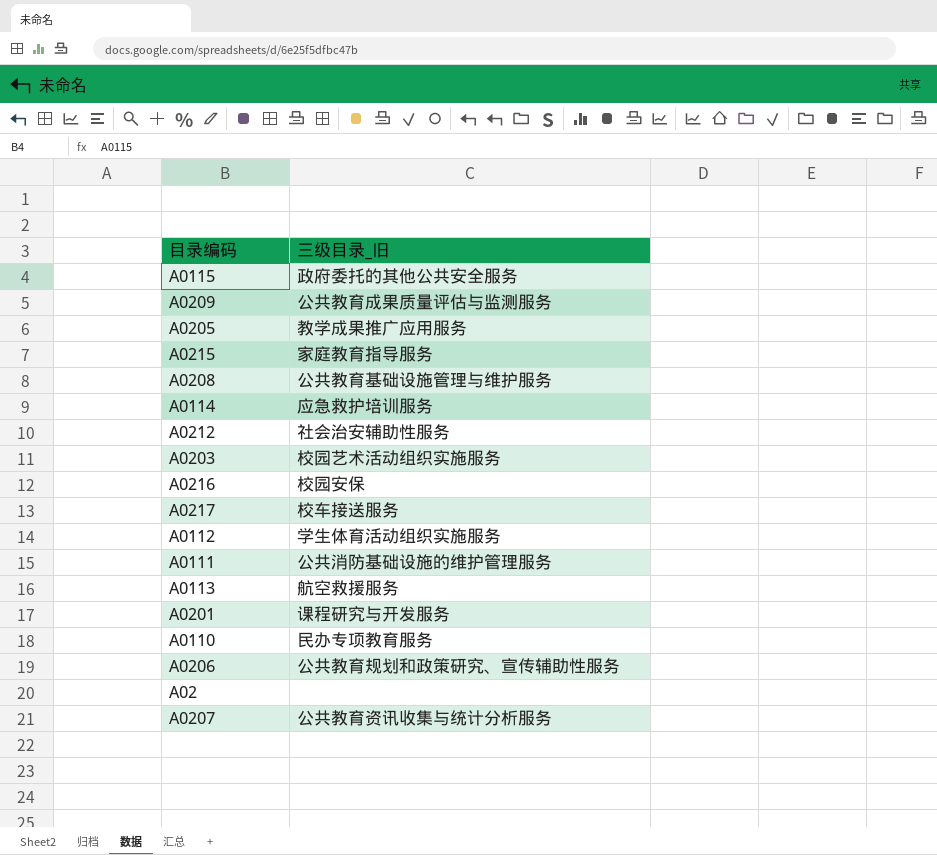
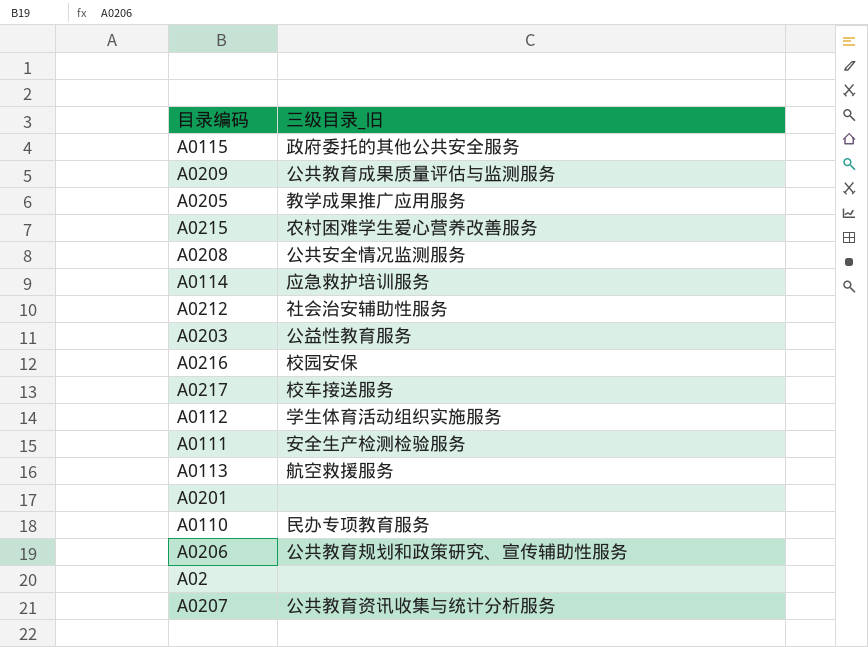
A0215 | 三级目录_旧: 家庭教育指导服务 -> 农村困难学生爱心营养改善服务
A0208 | 三级目录_旧: 公共教育基础设施管理与维护服务 -> 公共安全情况监测服务
A0203 | 三级目录_旧: 校园艺术活动组织实施服务 -> 公益性教育服务
A0111 | 三级目录_旧: 公共消防基础设施的维护管理服务 -> 安全生产检测检验服务
A0201 | 三级目录_旧: 课程研究与开发服务 -> none

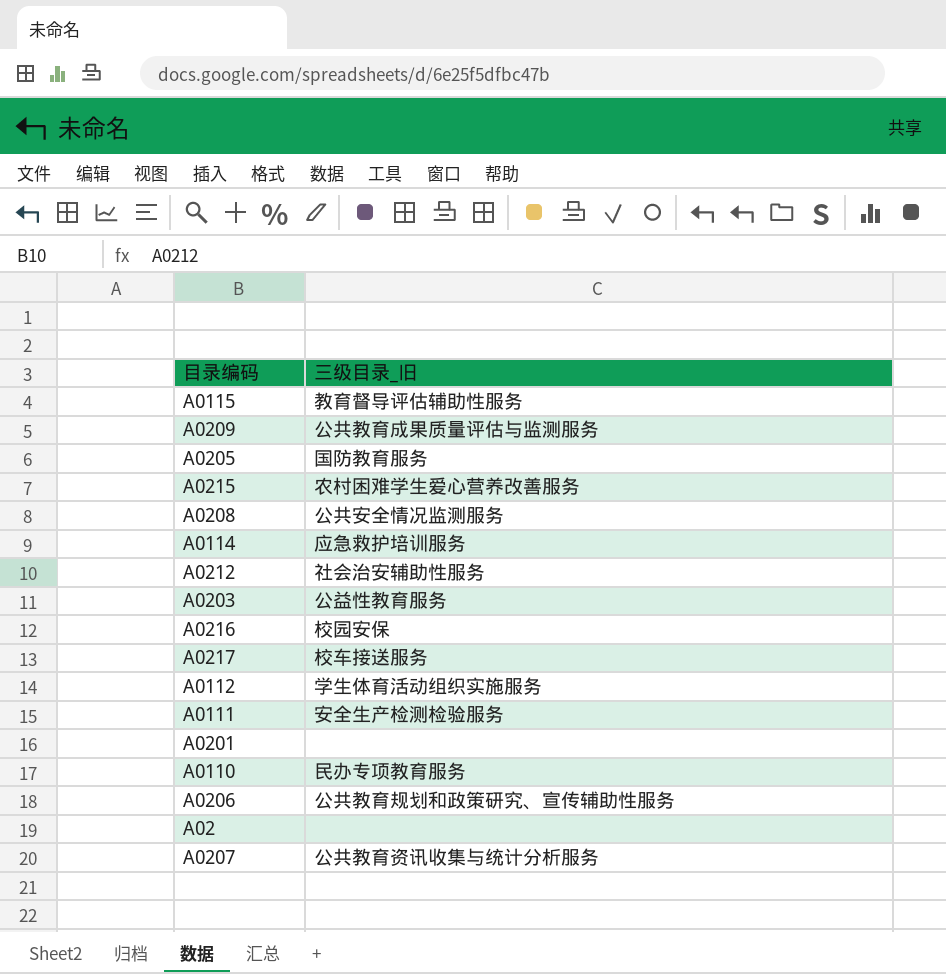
row A0113: 航空救援服务 -> none
A0115 | 三级目录_旧: 政府委托的其他公共安全服务 -> 教育督导评估辅助性服务
A0205 | 三级目录_旧: 教学成果推广应用服务 -> 国防教育服务

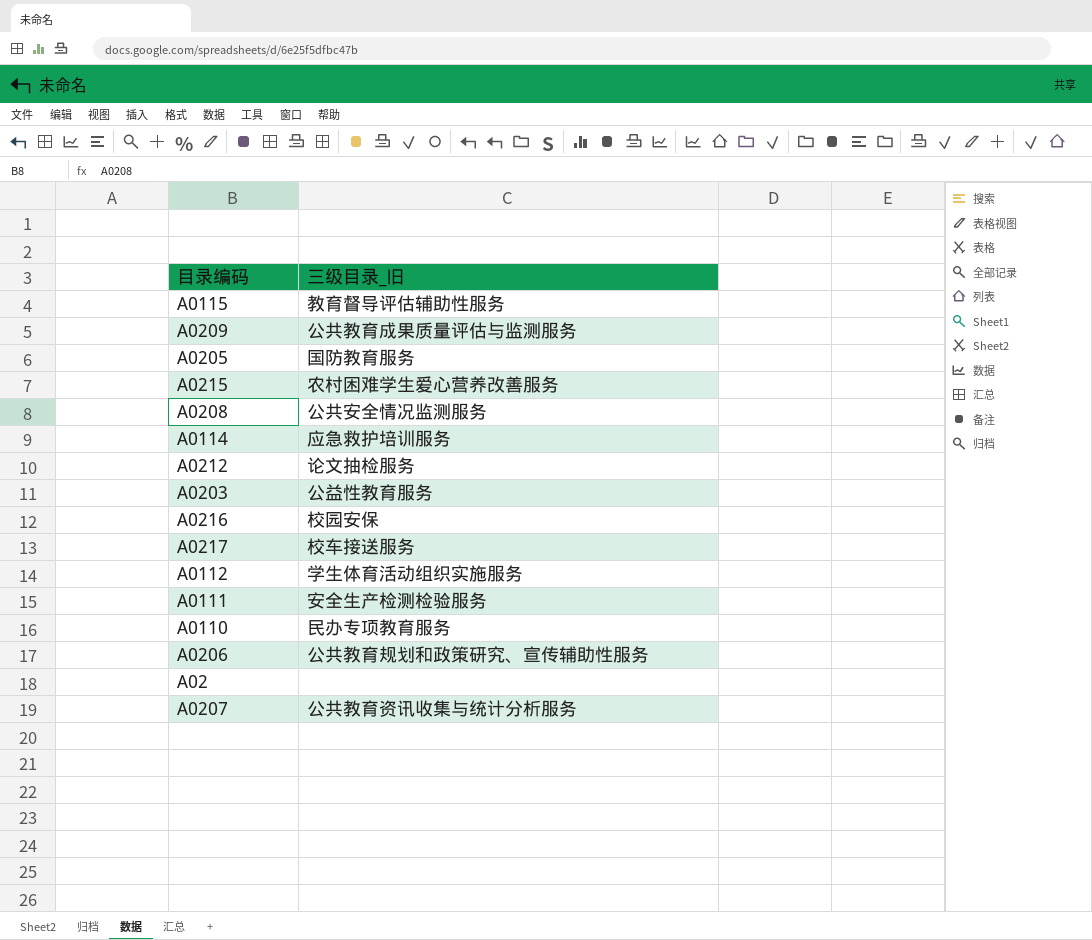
row A0201: none -> none
A0212 | 三级目录_旧: 社会治安辅助性服务 -> 论文抽检服务

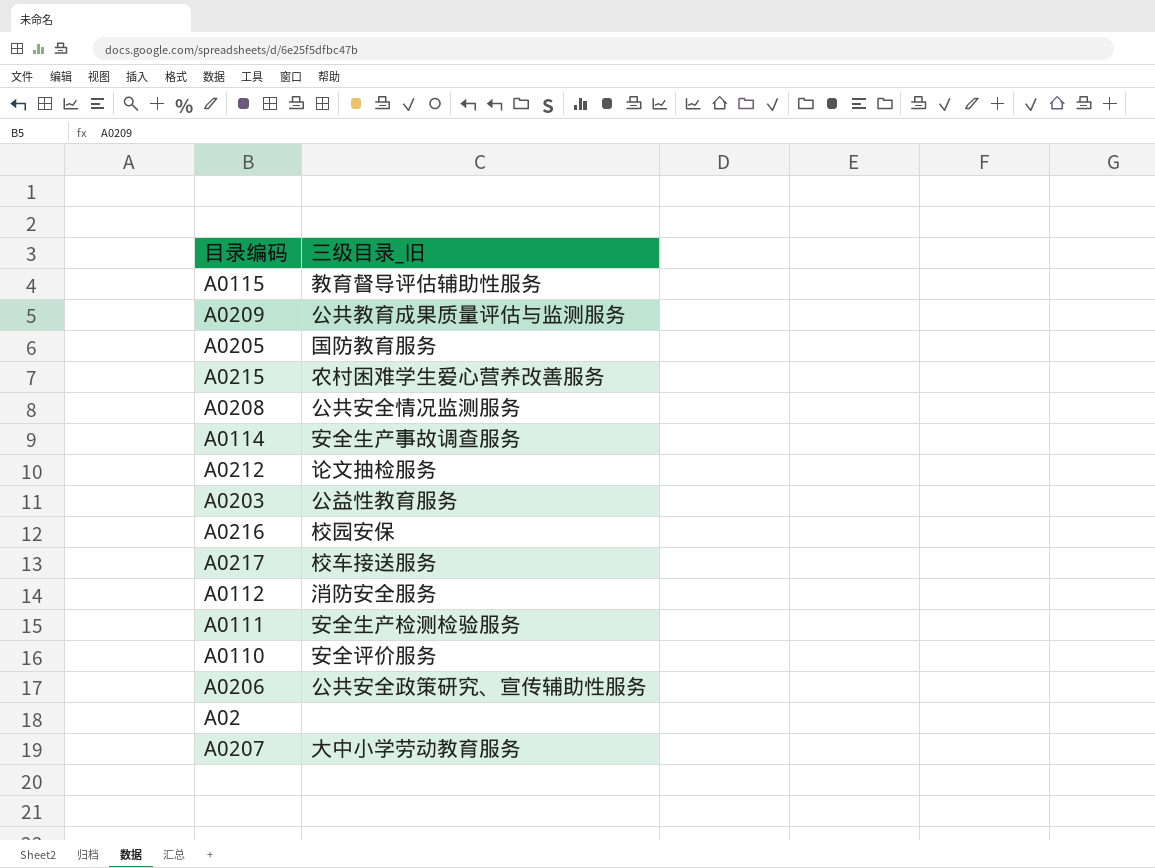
A0114 | 三级目录_旧: 应急救护培训服务 -> 安全生产事故调查服务
A0112 | 三级目录_旧: 学生体育活动组织实施服务 -> 消防安全服务
A0110 | 三级目录_旧: 民办专项教育服务 -> 安全评价服务
A0206 | 三级目录_旧: 公共教育规划和政策研究、宣传辅助性服务 -> 公共安全政策研究、宣传辅助性服务
A0207 | 三级目录_旧: 公共教育资讯收集与统计分析服务 -> 大中小学劳动教育服务

